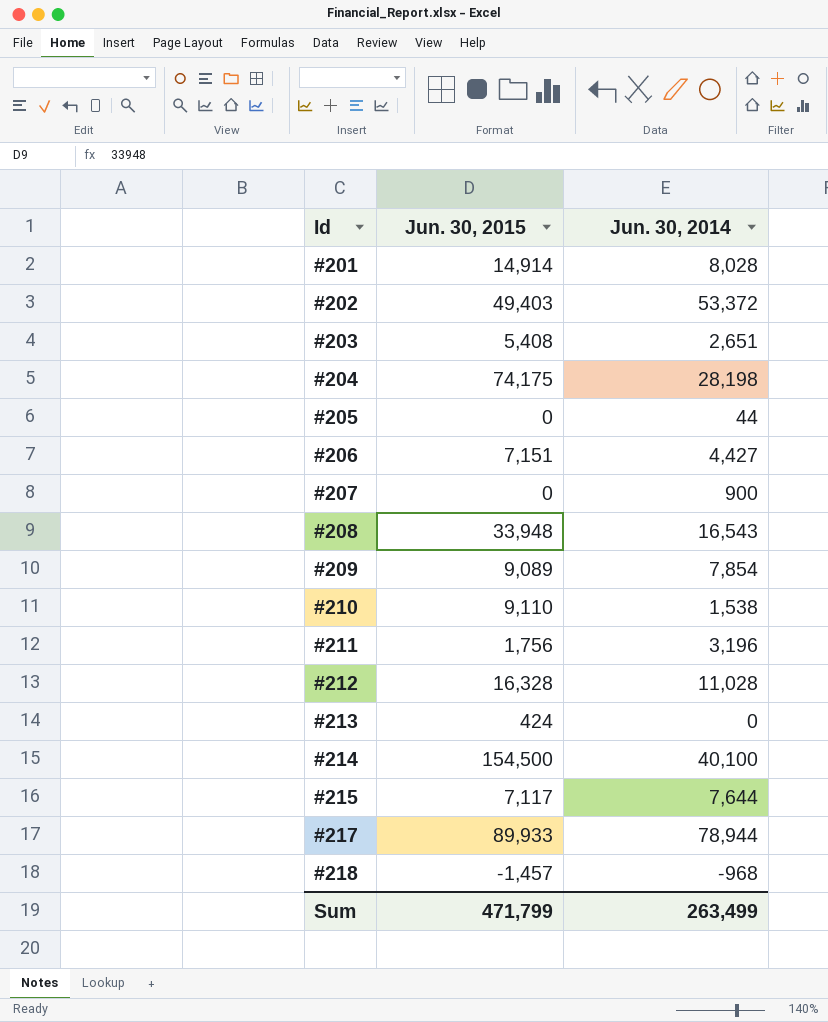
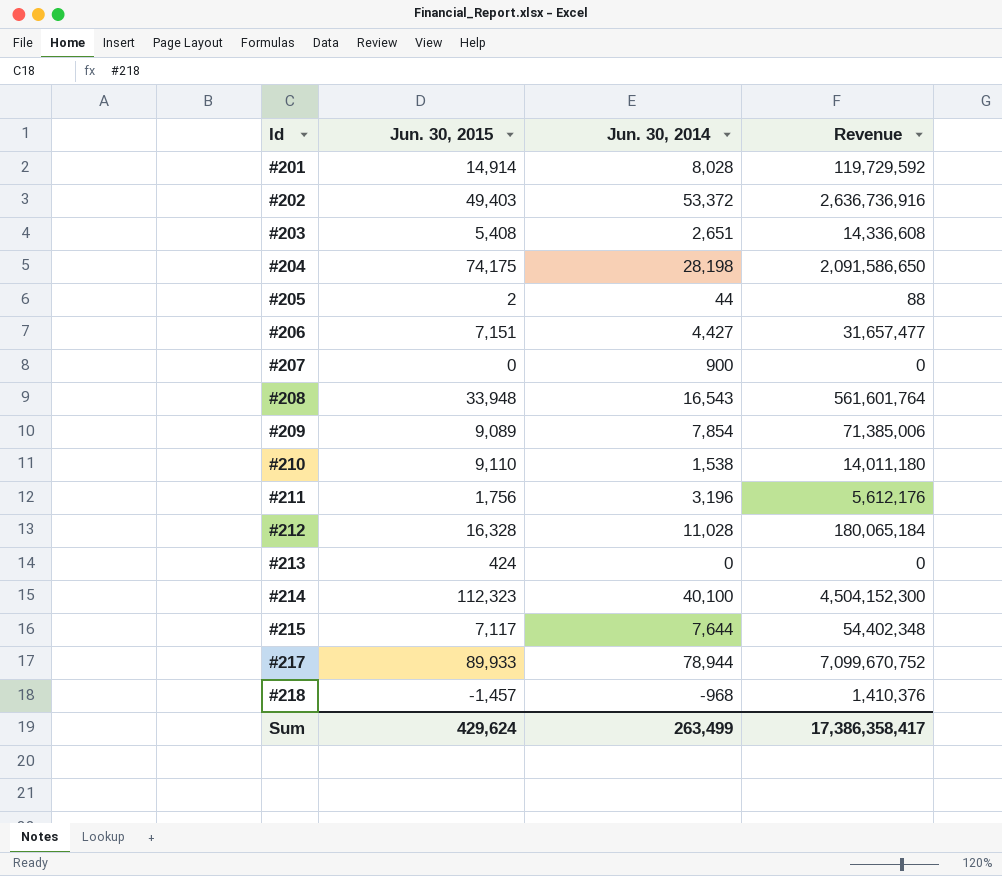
column Revenue | formula: none -> [Jun. 30, 2015] * [Jun. 30, 2014]
#205 | Jun. 30, 2015: 0 -> 2
#214 | Jun. 30, 2015: 154,500 -> 112,323
Sum | Jun. 30, 2015: 471,799 -> 429,624

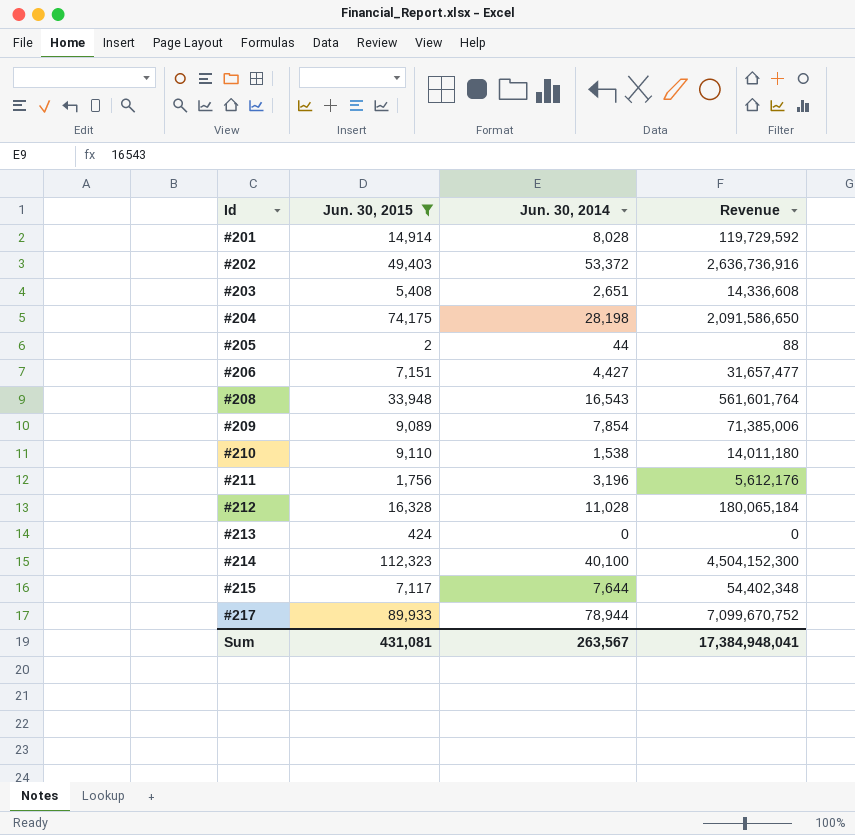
filter: none -> Jun. 30, 2015 >= 2
Sum | Jun. 30, 2015: 429,624 -> 431,081
Sum | Jun. 30, 2014: 263,499 -> 263,567
Sum | Revenue: 17,386,358,417 -> 17,384,948,041

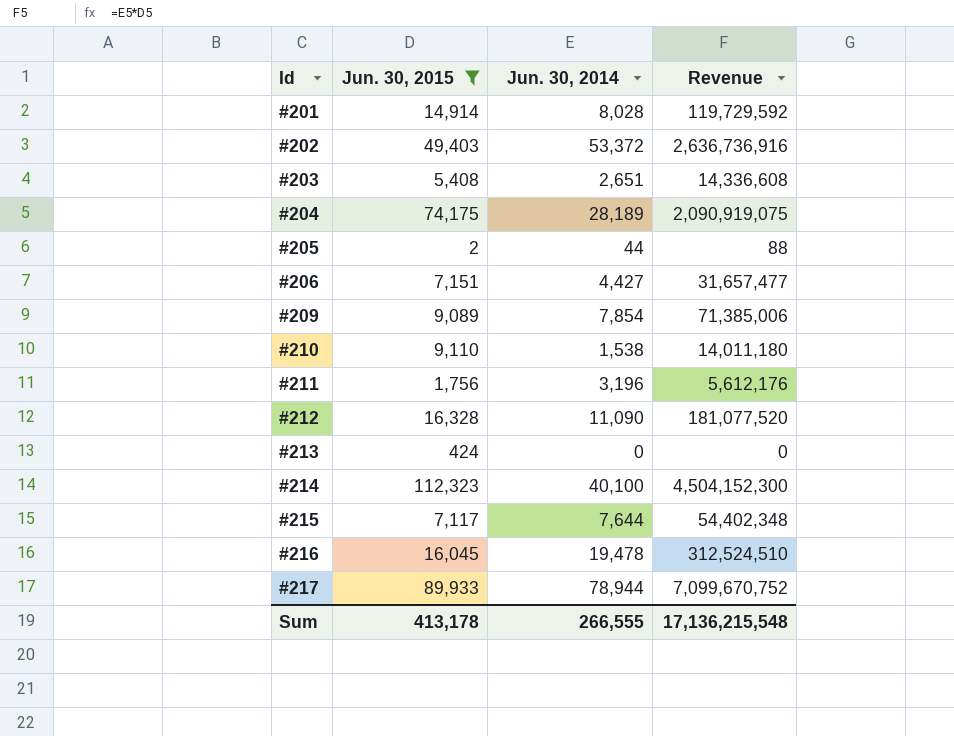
row #208: 33,948 | 16,543 | 561,601,764 -> none
#204 | Jun. 30, 2014: 28,198 -> 28,189
#204 | Revenue: 2,091,586,650 -> 2,090,919,075
#212 | Jun. 30, 2014: 11,028 -> 11,090
#212 | Revenue: 180,065,184 -> 181,077,520
row #216: none -> 16,045 | 19,478 | 312,524,510
Sum | Jun. 30, 2015: 431,081 -> 413,178
Sum | Jun. 30, 2014: 263,567 -> 266,555
Sum | Revenue: 17,384,948,041 -> 17,136,215,548

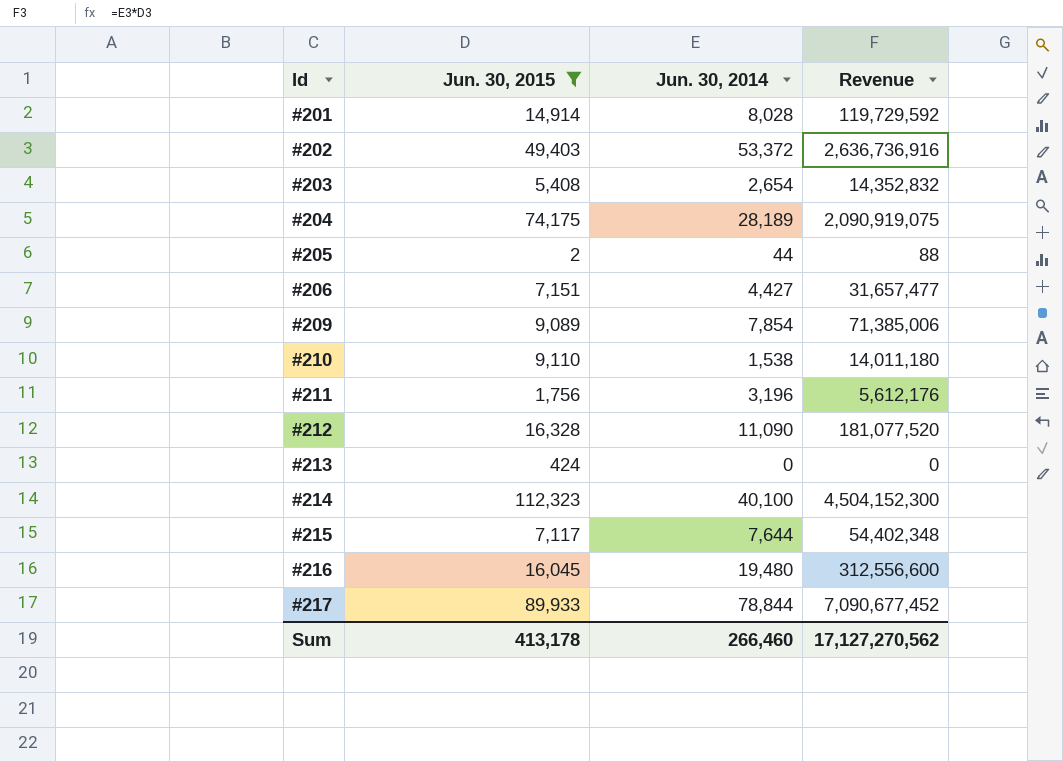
#203 | Jun. 30, 2014: 2,651 -> 2,654
#203 | Revenue: 14,336,608 -> 14,352,832
#216 | Jun. 30, 2014: 19,478 -> 19,480
#216 | Revenue: 312,524,510 -> 312,556,600
#217 | Jun. 30, 2014: 78,944 -> 78,844
#217 | Revenue: 7,099,670,752 -> 7,090,677,452
Sum | Jun. 30, 2014: 266,555 -> 266,460
Sum | Revenue: 17,136,215,548 -> 17,127,270,562

